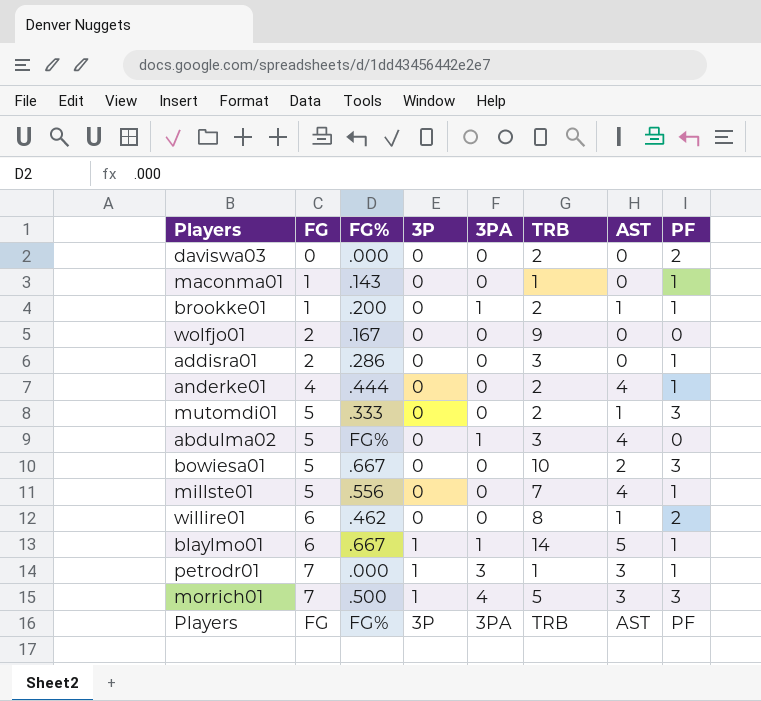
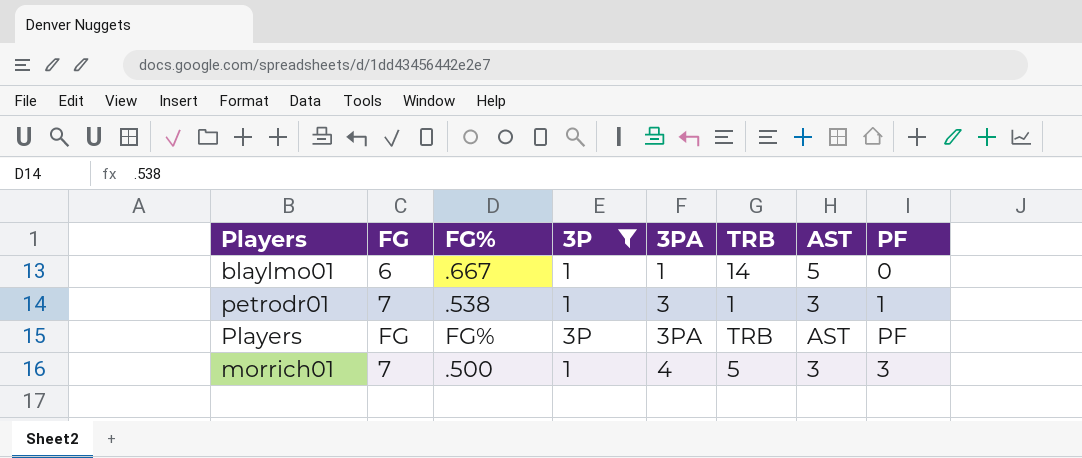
filter: none -> 3P != 0
row order: FG ascending -> 3PA ascending
blaylmo01 | PF: 1 -> 0
petrodr01 | FG%: .000 -> .538

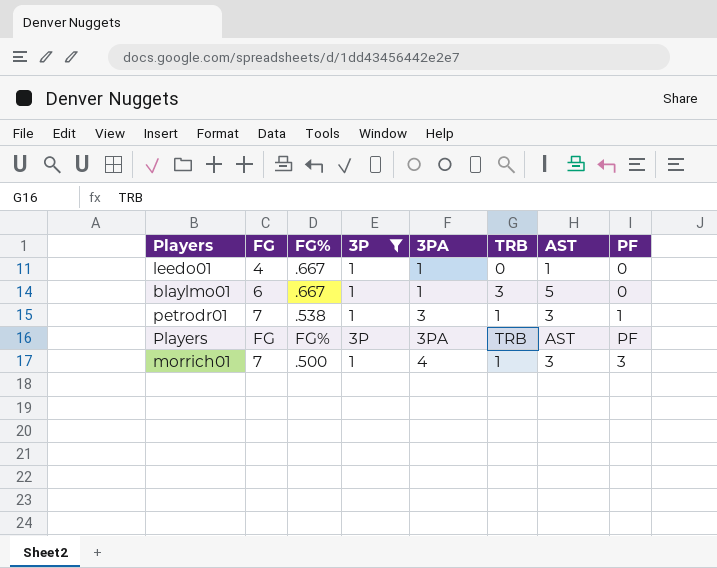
row leedo01: none -> 4 | .667 | 1 | 1 | 0 | 1 | 0
blaylmo01 | TRB: 14 -> 3
morrich01 | TRB: 5 -> 1

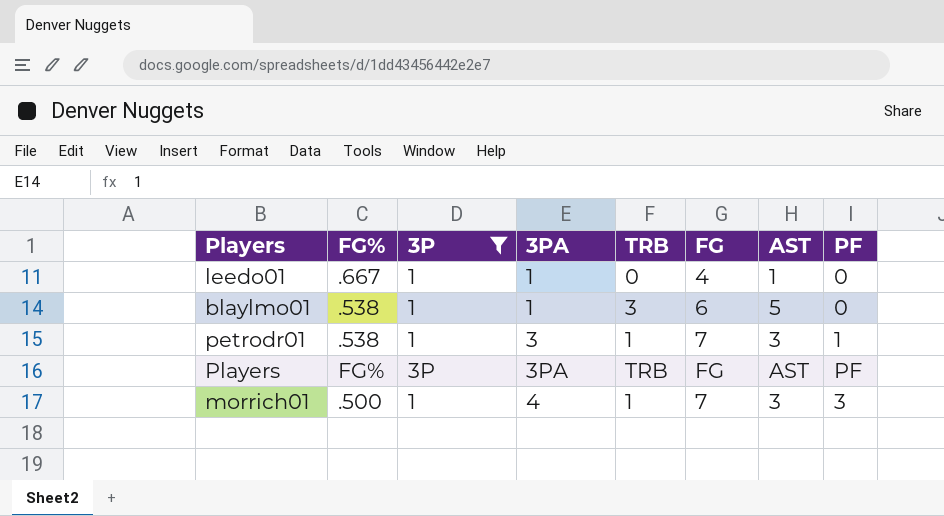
column FG | position: 2 -> 6
blaylmo01 | FG%: .667 -> .538

